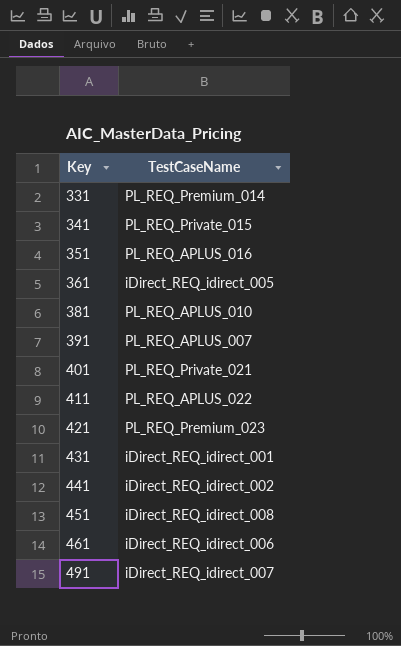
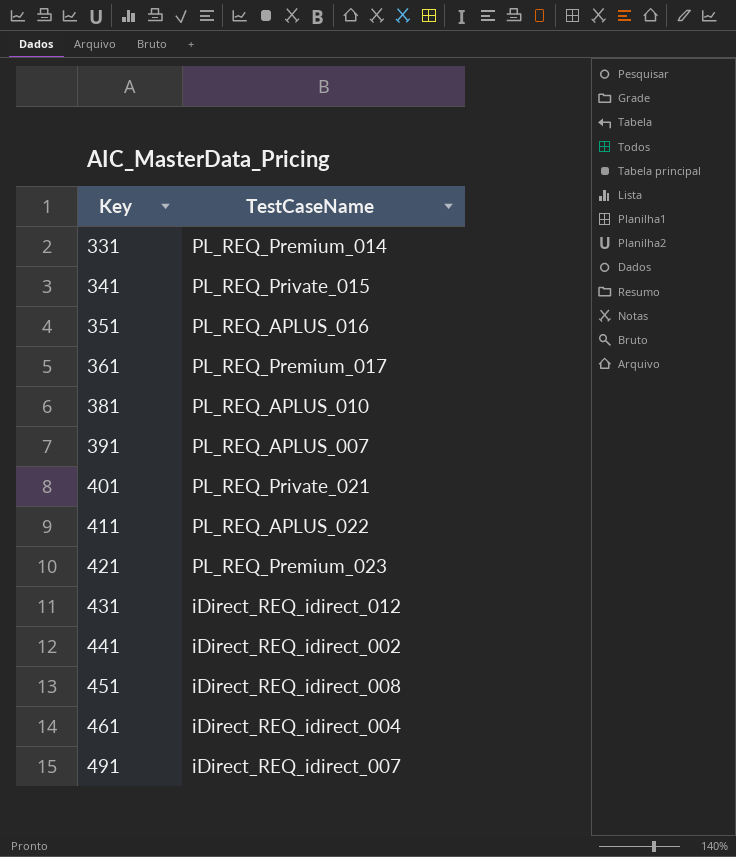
361 | TestCaseName: iDirect_REQ_idirect_005 -> PL_REQ_Premium_017
431 | TestCaseName: iDirect_REQ_idirect_001 -> iDirect_REQ_idirect_012
461 | TestCaseName: iDirect_REQ_idirect_006 -> iDirect_REQ_idirect_004

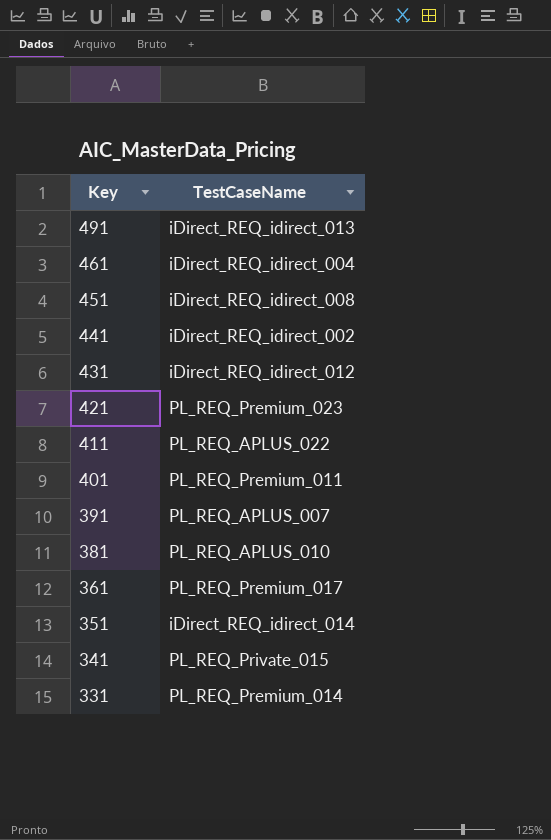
row order: Key ascending -> Key descending
491 | TestCaseName: iDirect_REQ_idirect_007 -> iDirect_REQ_idirect_013
401 | TestCaseName: PL_REQ_Private_021 -> PL_REQ_Premium_011
351 | TestCaseName: PL_REQ_APLUS_016 -> iDirect_REQ_idirect_014

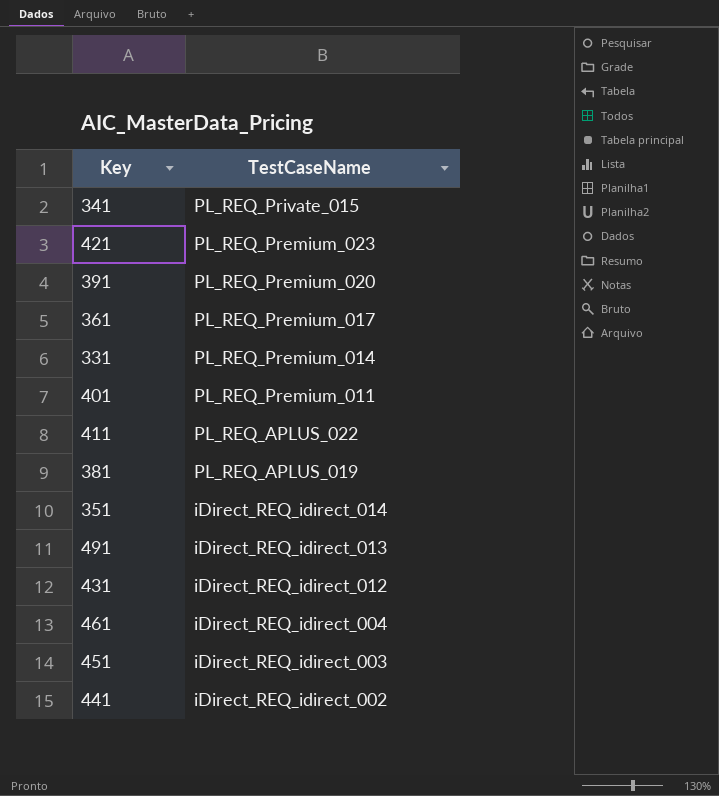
row order: Key descending -> TestCaseName descending
391 | TestCaseName: PL_REQ_APLUS_007 -> PL_REQ_Premium_020
381 | TestCaseName: PL_REQ_APLUS_010 -> PL_REQ_APLUS_019
451 | TestCaseName: iDirect_REQ_idirect_008 -> iDirect_REQ_idirect_003

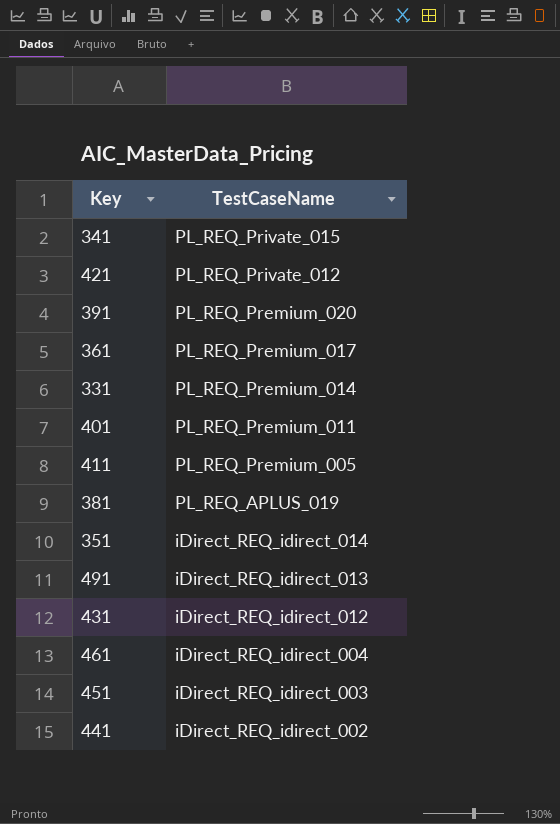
421 | TestCaseName: PL_REQ_Premium_023 -> PL_REQ_Private_012
411 | TestCaseName: PL_REQ_APLUS_022 -> PL_REQ_Premium_005

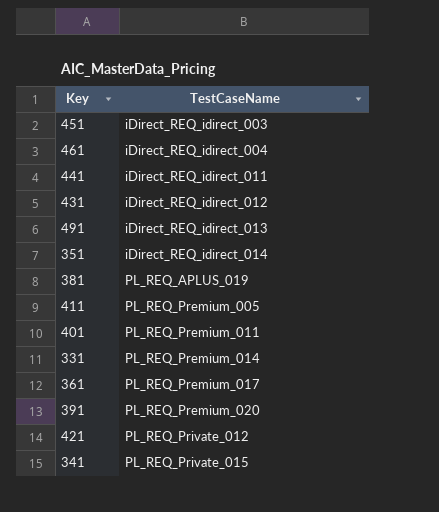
row order: TestCaseName descending -> TestCaseName ascending
441 | TestCaseName: iDirect_REQ_idirect_002 -> iDirect_REQ_idirect_011

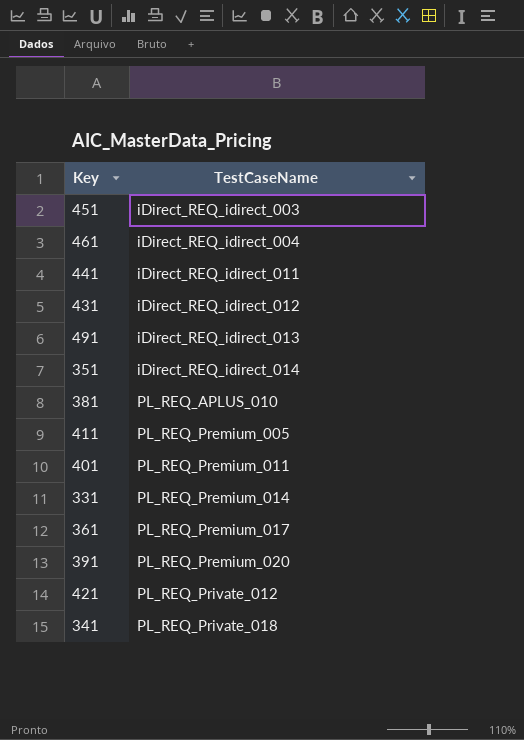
381 | TestCaseName: PL_REQ_APLUS_019 -> PL_REQ_APLUS_010
341 | TestCaseName: PL_REQ_Private_015 -> PL_REQ_Private_018

